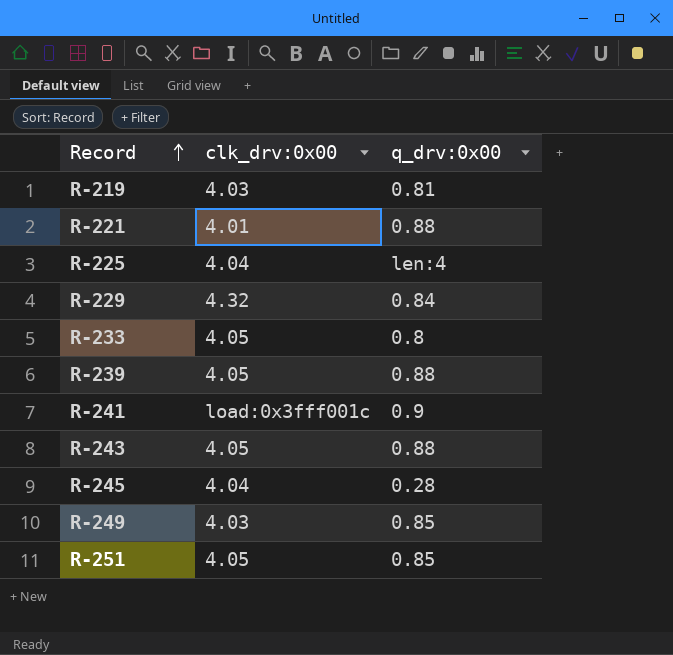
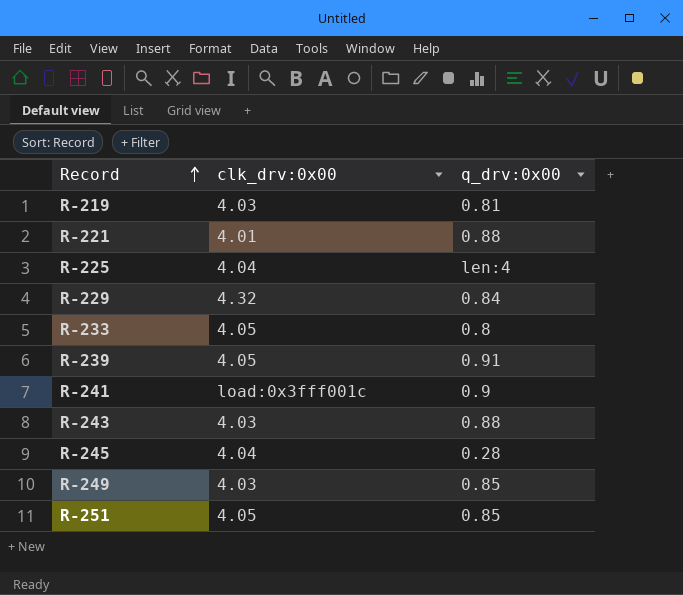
R-239 | q_drv:0x00: 0.88 -> 0.91
R-243 | clk_drv:0x00: 4.05 -> 4.03

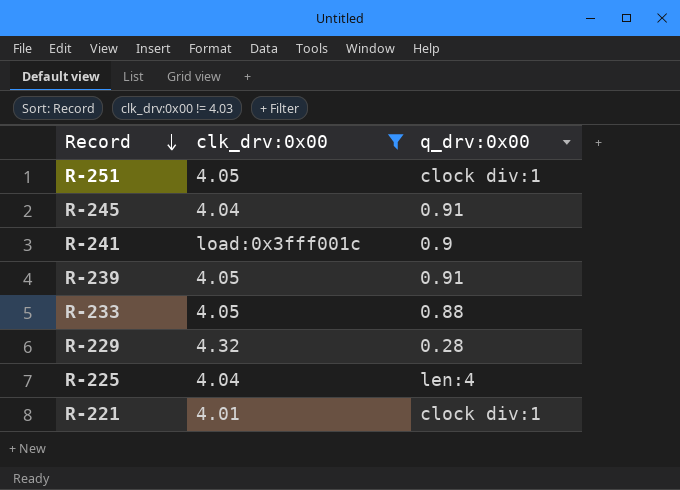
filter: none -> clk_drv:0x00 != 4.03
row order: Record ascending -> Record descending
R-251 | q_drv:0x00: 0.85 -> clock div:1
R-245 | q_drv:0x00: 0.28 -> 0.91
R-233 | q_drv:0x00: 0.8 -> 0.88
R-229 | q_drv:0x00: 0.84 -> 0.28
R-221 | q_drv:0x00: 0.88 -> clock div:1

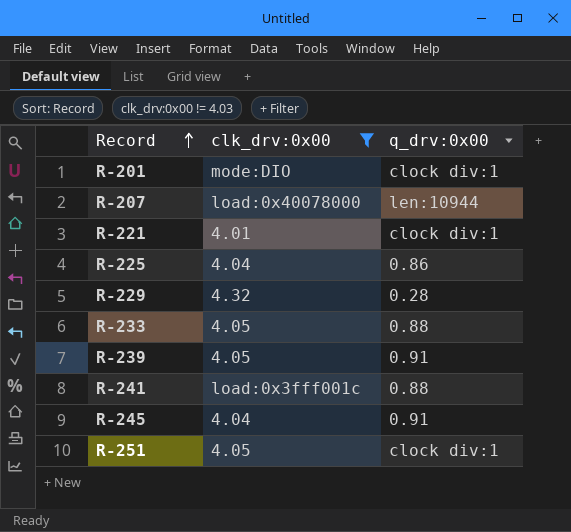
row order: Record descending -> Record ascending
row R-201: none -> mode:DIO | clock div:1
row R-207: none -> load:0x40078000 | len:10944
R-225 | q_drv:0x00: len:4 -> 0.86
R-241 | q_drv:0x00: 0.9 -> 0.88

